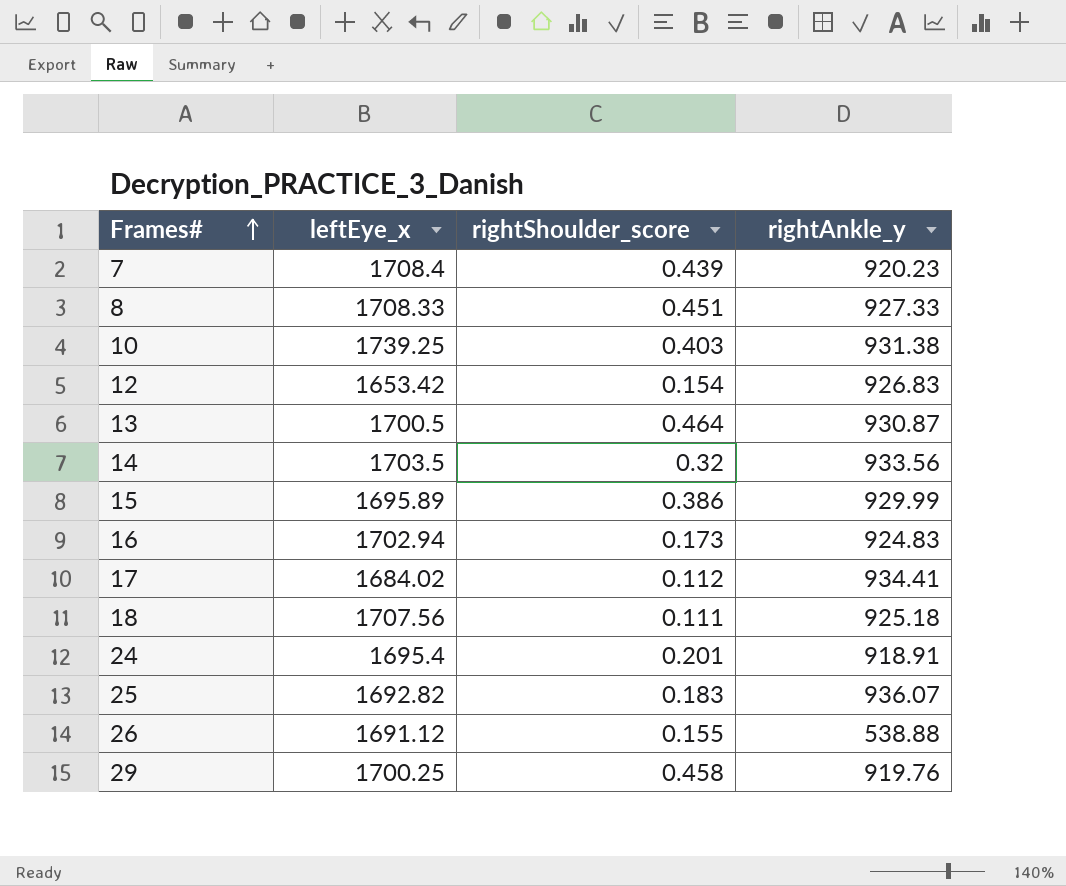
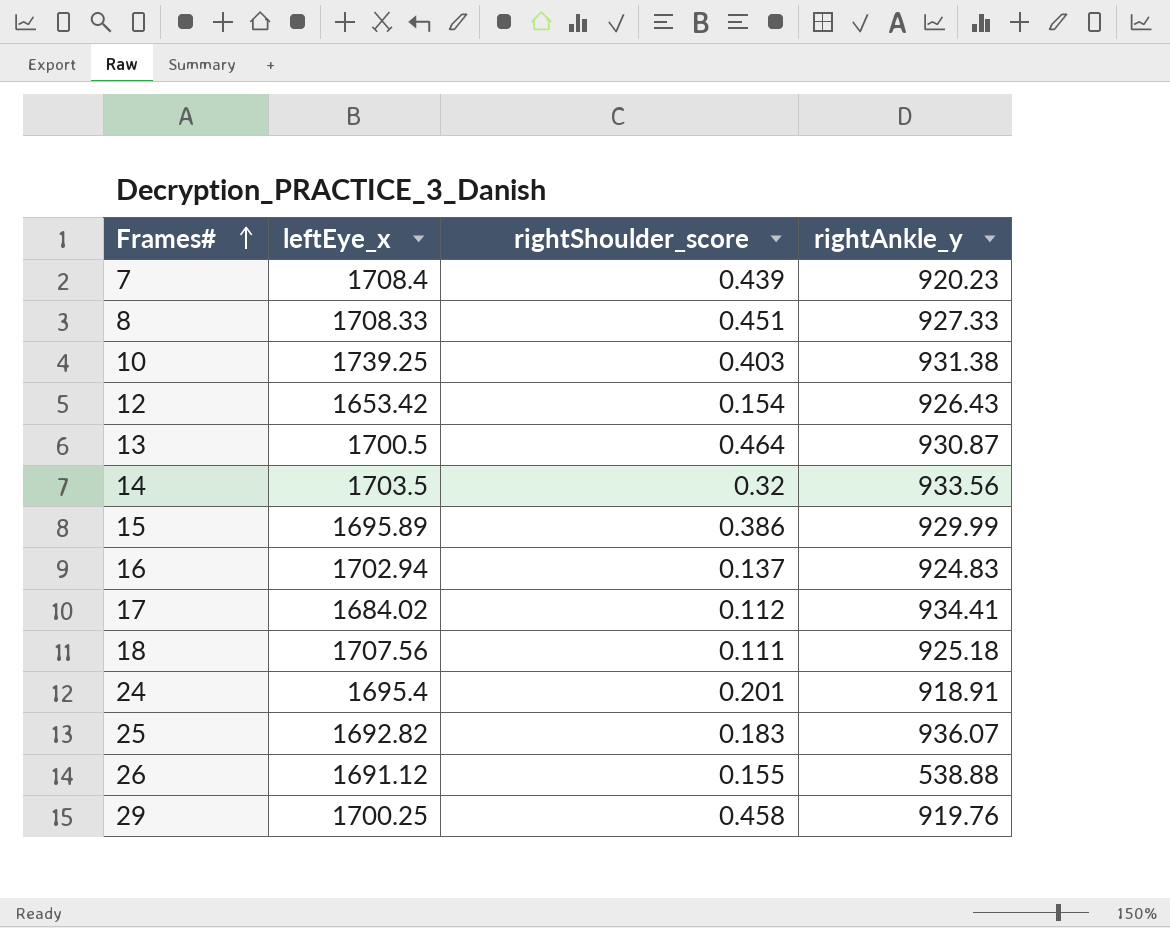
12 | rightAnkle_y: 926.83 -> 926.43
16 | rightShoulder_score: 0.173 -> 0.137

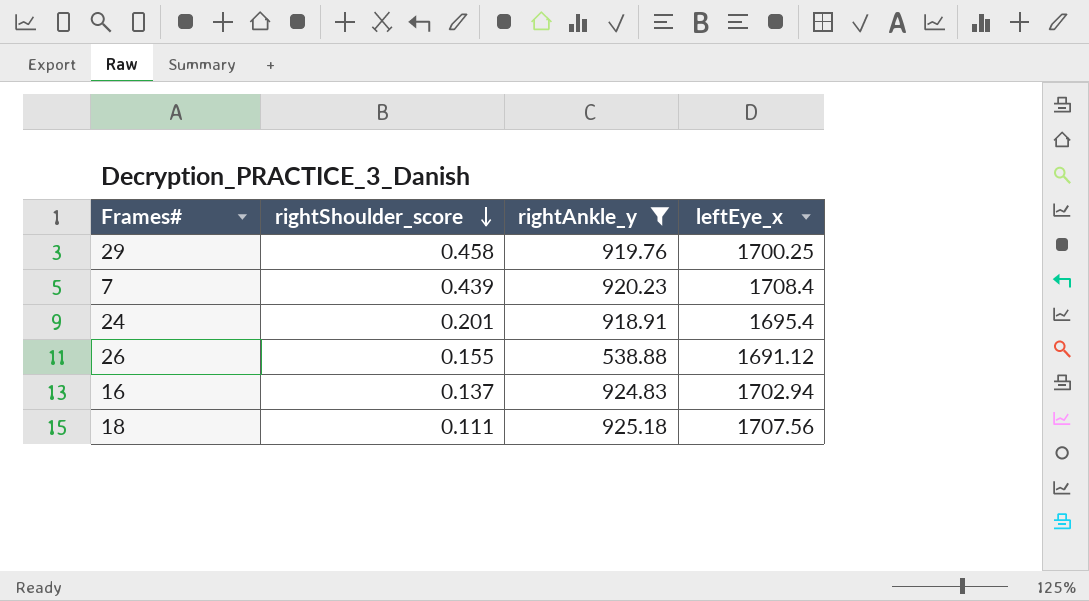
filter: none -> rightAnkle_y <= 925.18
row order: Frames# ascending -> rightShoulder_score descending
column leftEye_x | position: 2 -> 4

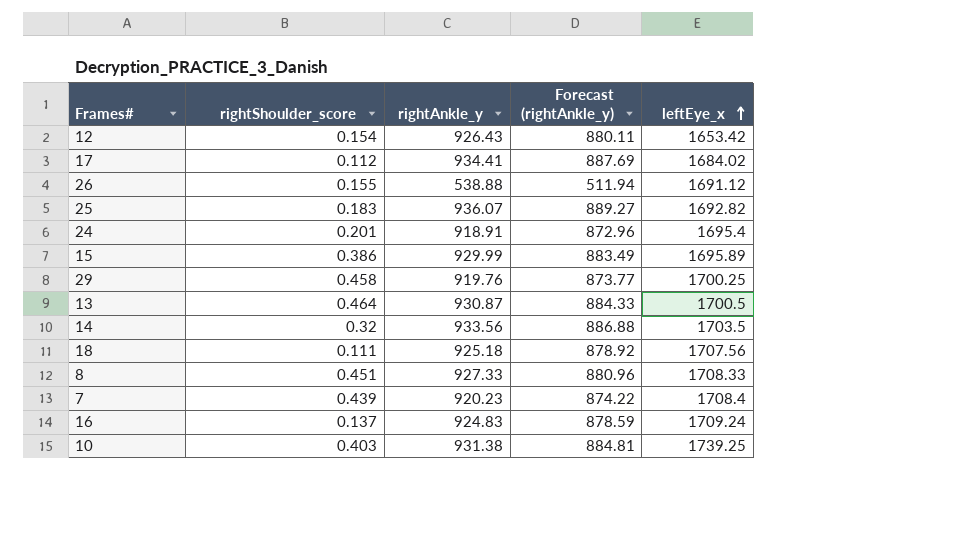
filter: rightAnkle_y <= 925.18 -> none
row order: rightShoulder_score descending -> leftEye_x ascending
column Forecast (rightAnkle_y) | formula: none -> [rightAnkle_y] * 0.95
16 | leftEye_x: 1702.94 -> 1709.24

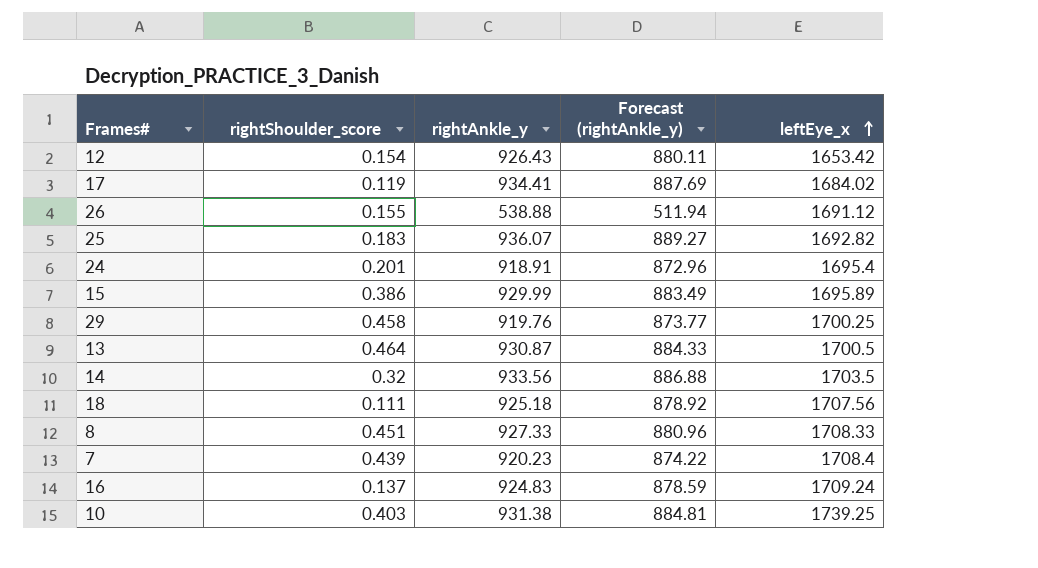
17 | rightShoulder_score: 0.112 -> 0.119

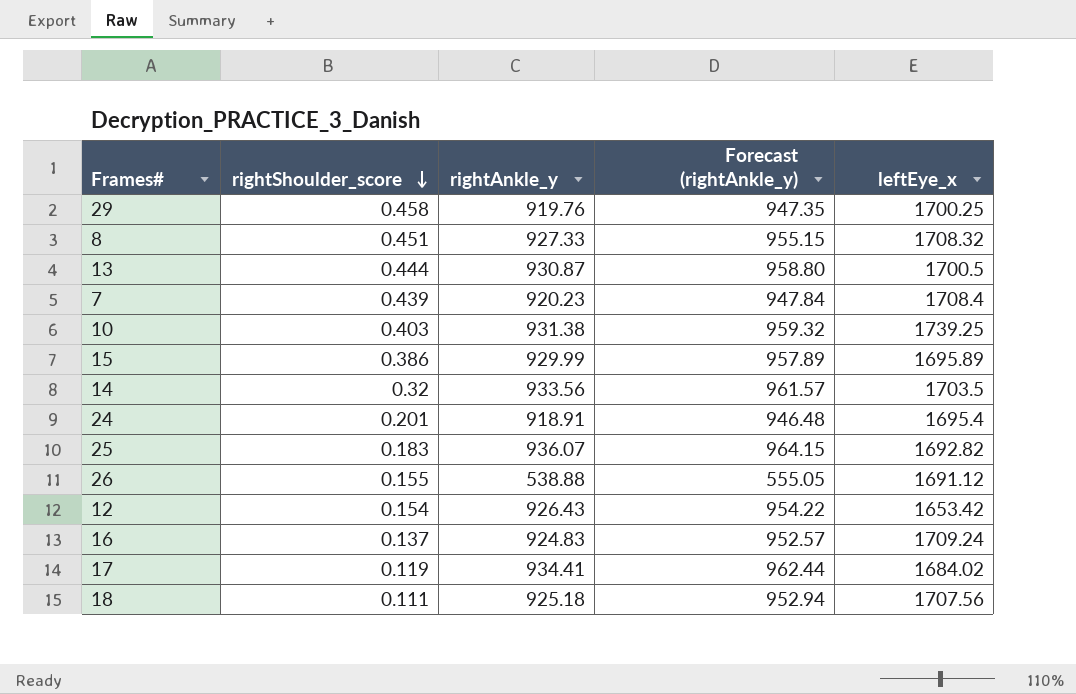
row order: leftEye_x ascending -> rightShoulder_score descending
column Forecast (rightAnkle_y) | formula: [rightAnkle_y] * 0.95 -> [rightAnkle_y] * 1.03
8 | leftEye_x: 1708.33 -> 1708.32
13 | rightShoulder_score: 0.464 -> 0.444

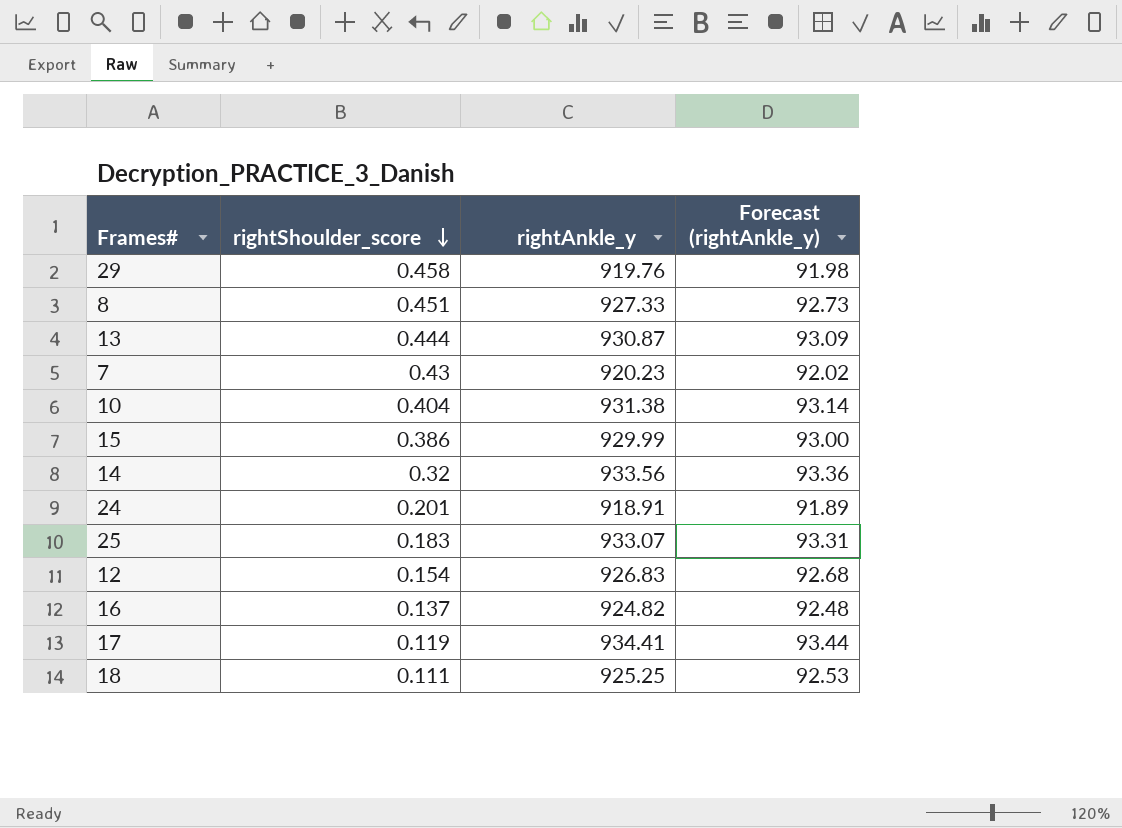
column leftEye_x | position: 5 -> none
column Forecast (rightAnkle_y) | formula: [rightAnkle_y] * 1.03 -> [rightAnkle_y] * 0.1
row 26: 0.155 | 538.88 | 555.05 | 1691.12 -> none
7 | rightShoulder_score: 0.439 -> 0.43
10 | rightShoulder_score: 0.403 -> 0.404
25 | rightAnkle_y: 936.07 -> 933.07
12 | rightAnkle_y: 926.43 -> 926.83
16 | rightAnkle_y: 924.83 -> 924.82
18 | rightAnkle_y: 925.18 -> 925.25

